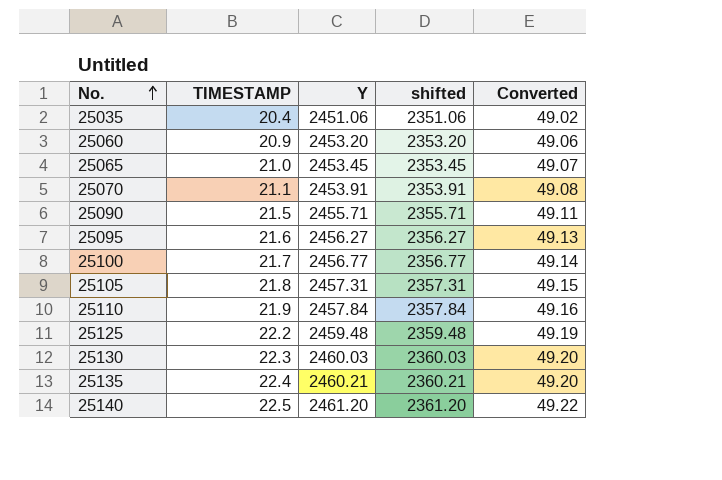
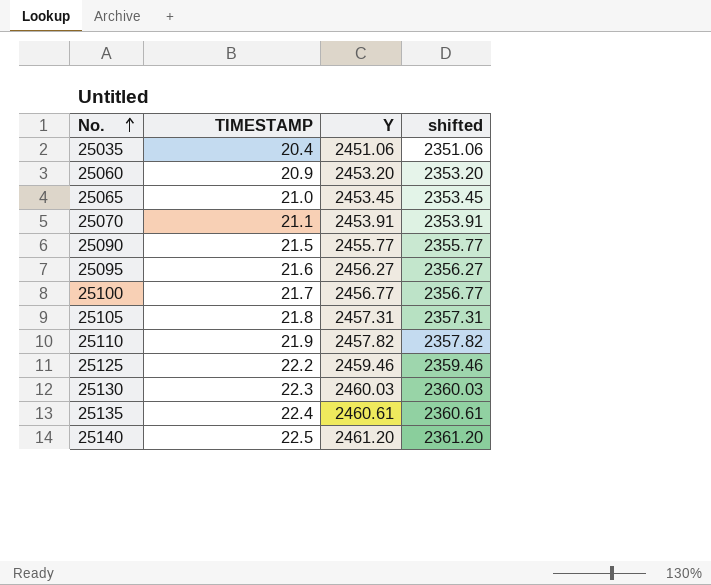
column Converted | formula: [Y] * 0.02 -> none
25090 | Y: 2455.71 -> 2455.77
25090 | shifted: 2355.71 -> 2355.77
25110 | Y: 2457.84 -> 2457.82
25110 | shifted: 2357.84 -> 2357.82
25125 | Y: 2459.48 -> 2459.46
25125 | shifted: 2359.48 -> 2359.46
25135 | Y: 2460.21 -> 2460.61
25135 | shifted: 2360.21 -> 2360.61

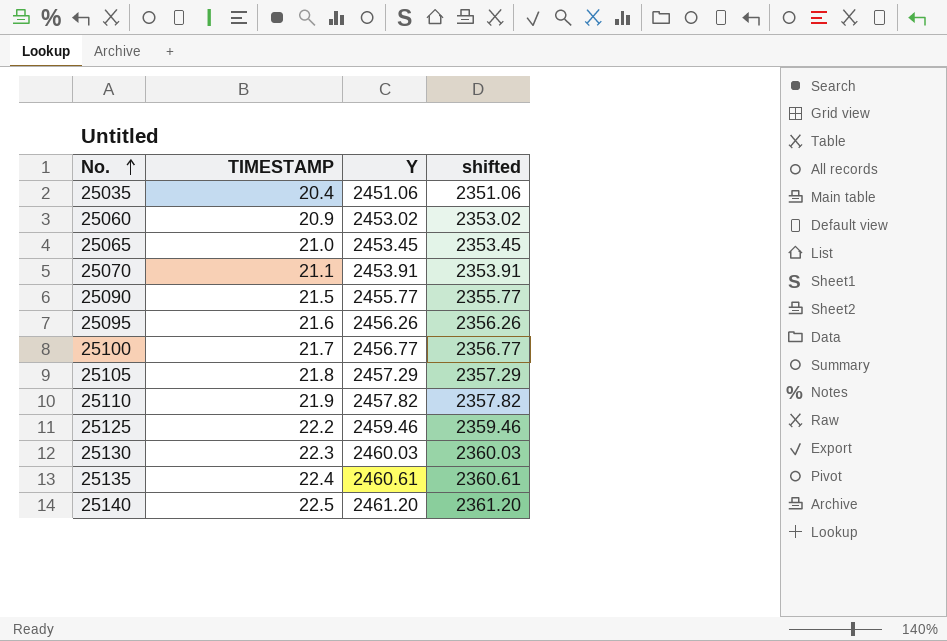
25060 | Y: 2453.20 -> 2453.02
25060 | shifted: 2353.20 -> 2353.02
25095 | Y: 2456.27 -> 2456.26
25095 | shifted: 2356.27 -> 2356.26
25105 | Y: 2457.31 -> 2457.29
25105 | shifted: 2357.31 -> 2357.29

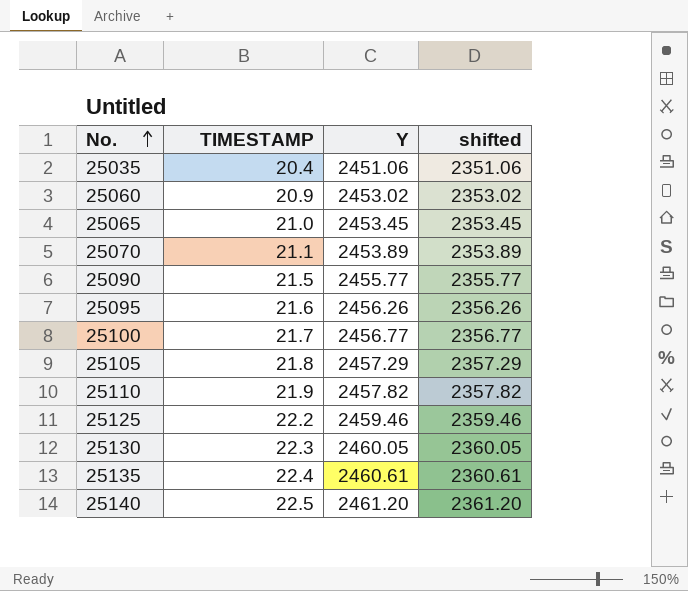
25070 | Y: 2453.91 -> 2453.89
25070 | shifted: 2353.91 -> 2353.89
25130 | Y: 2460.03 -> 2460.05
25130 | shifted: 2360.03 -> 2360.05

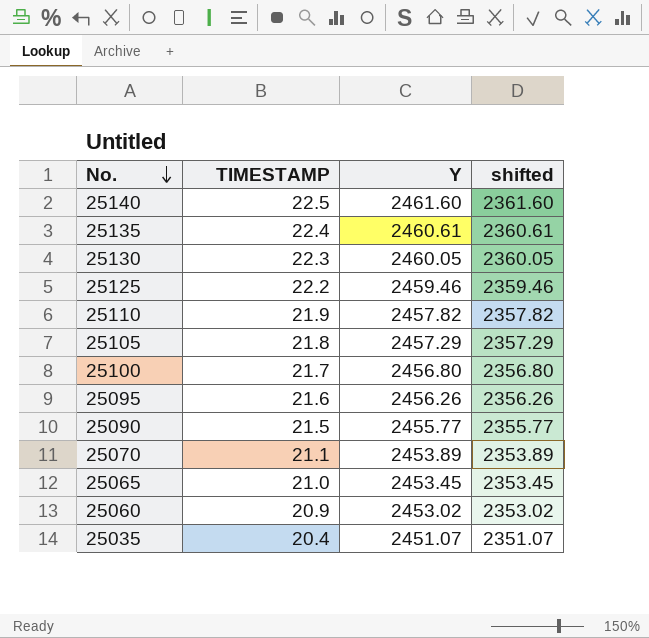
row order: No. ascending -> No. descending
25140 | Y: 2461.20 -> 2461.60
25140 | shifted: 2361.20 -> 2361.60
25100 | Y: 2456.77 -> 2456.80
25100 | shifted: 2356.77 -> 2356.80
25035 | Y: 2451.06 -> 2451.07
25035 | shifted: 2351.06 -> 2351.07

